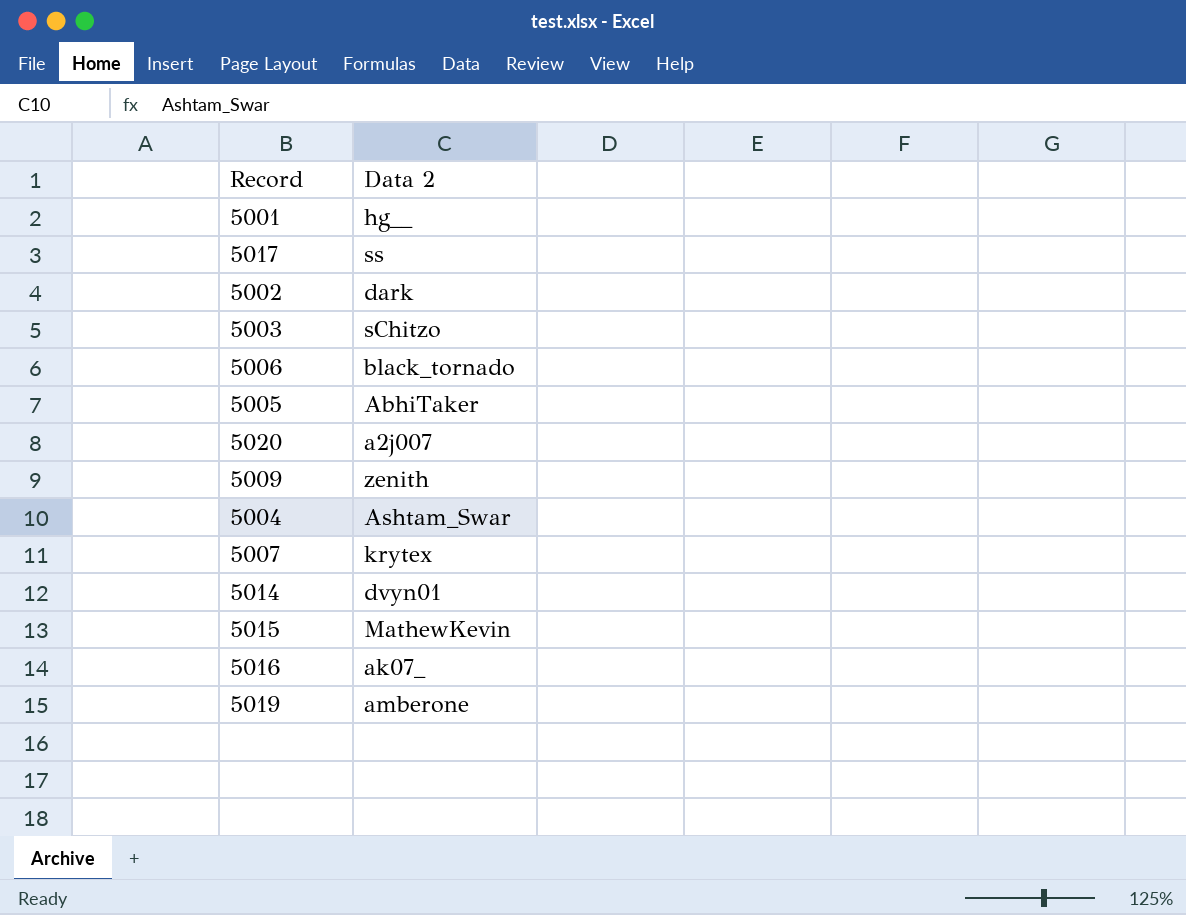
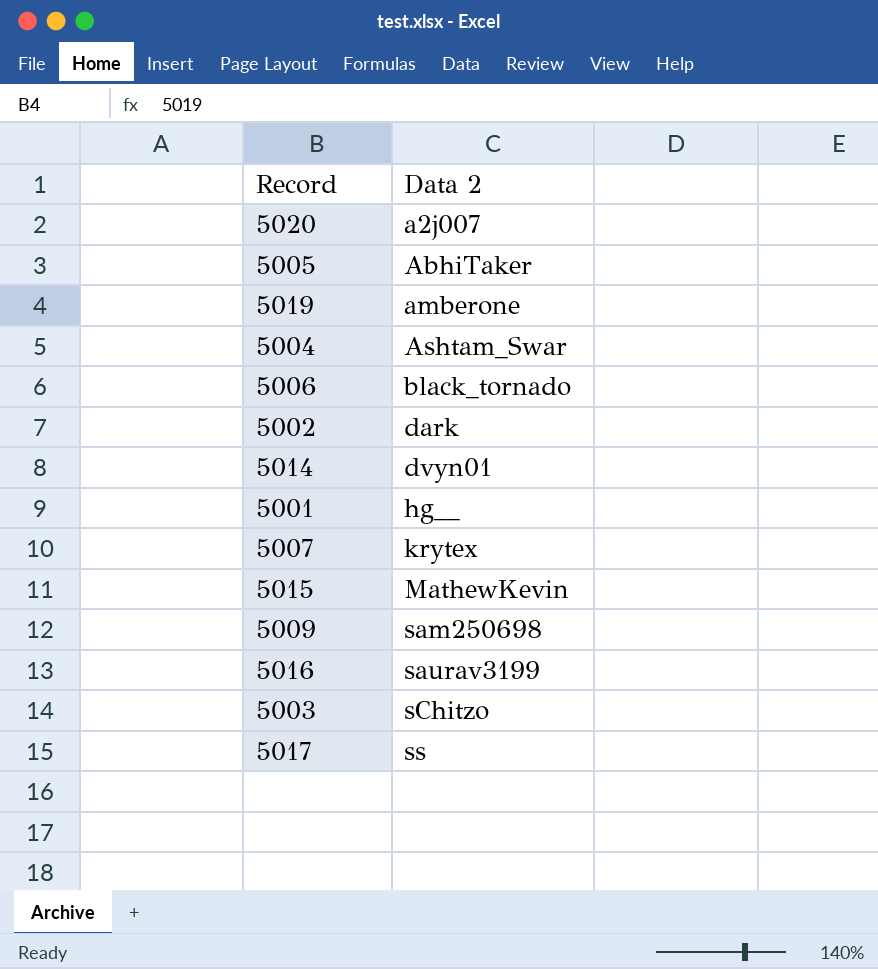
row order: none -> Data 2 ascending
5009 | Data 2: zenith -> sam250698
5016 | Data 2: ak07_ -> saurav3199

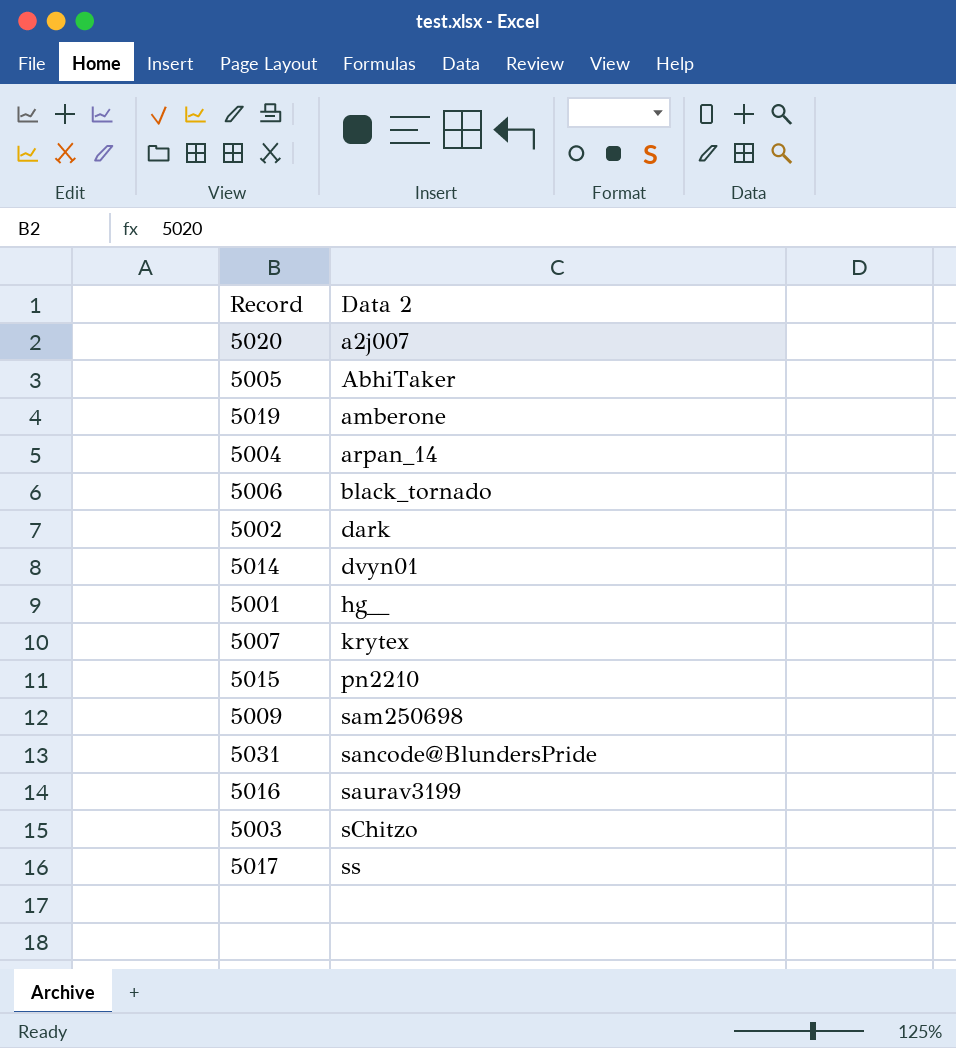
5004 | Data 2: Ashtam_Swar -> arpan_14
5015 | Data 2: MathewKevin -> pn2210
row 5031: none -> sancode@BlundersPride

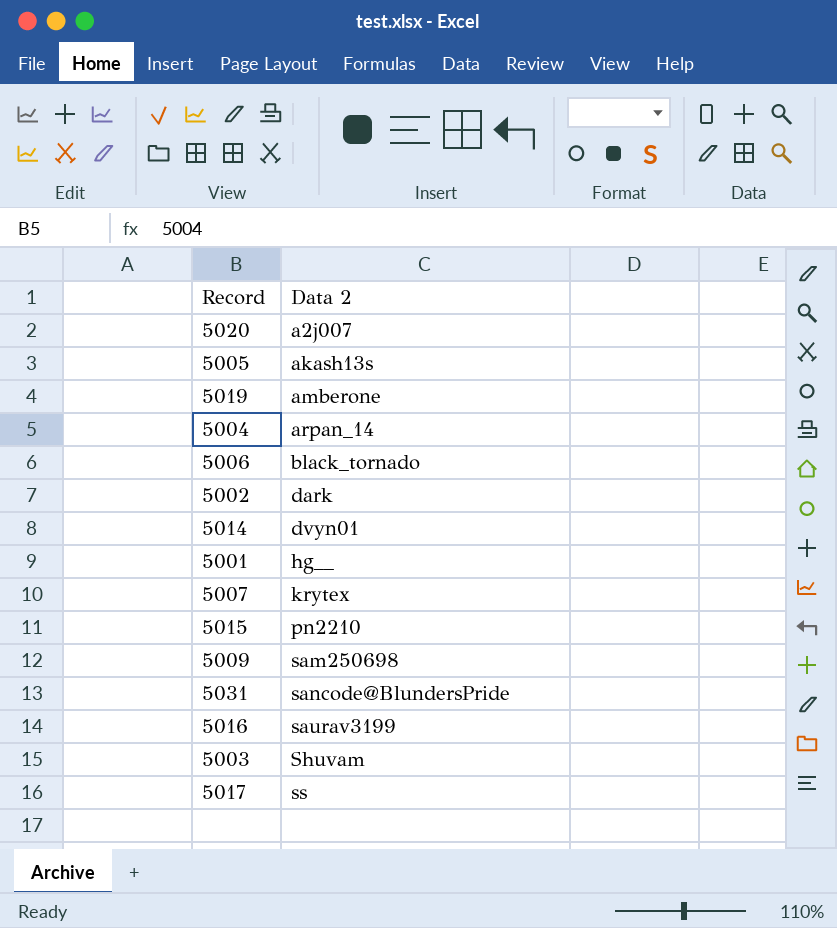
5005 | Data 2: AbhiTaker -> akash13s
5003 | Data 2: sChitzo -> Shuvam

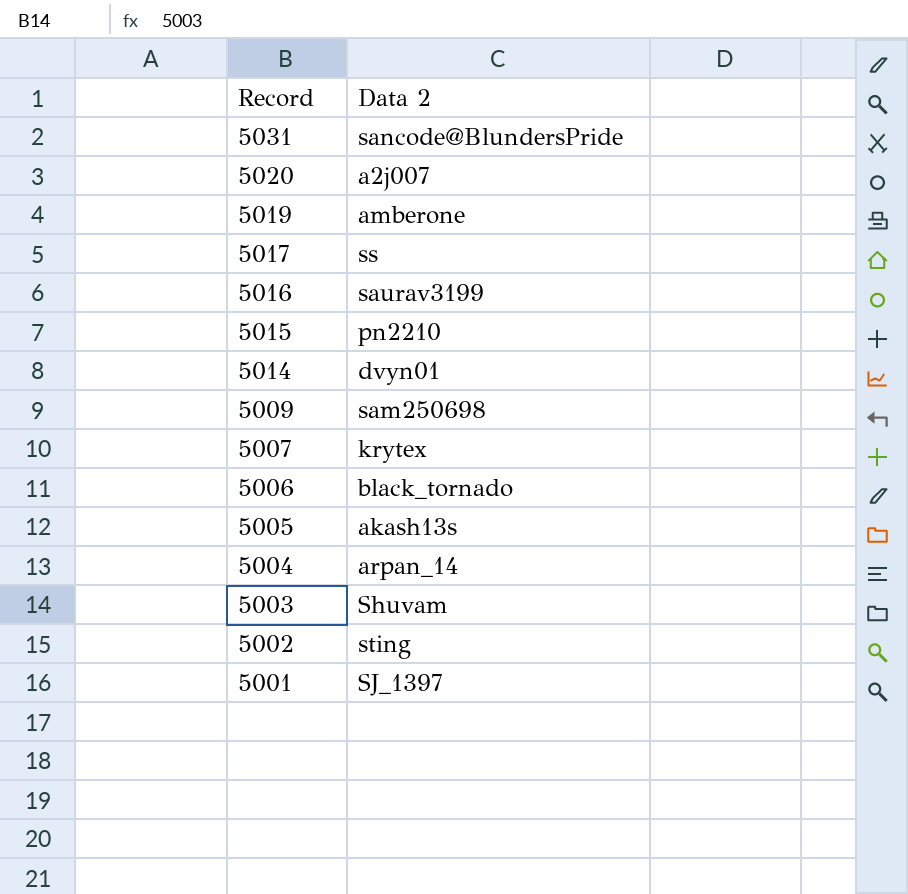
row order: Data 2 ascending -> Record descending
5002 | Data 2: dark -> sting
5001 | Data 2: hg__ -> SJ_1397

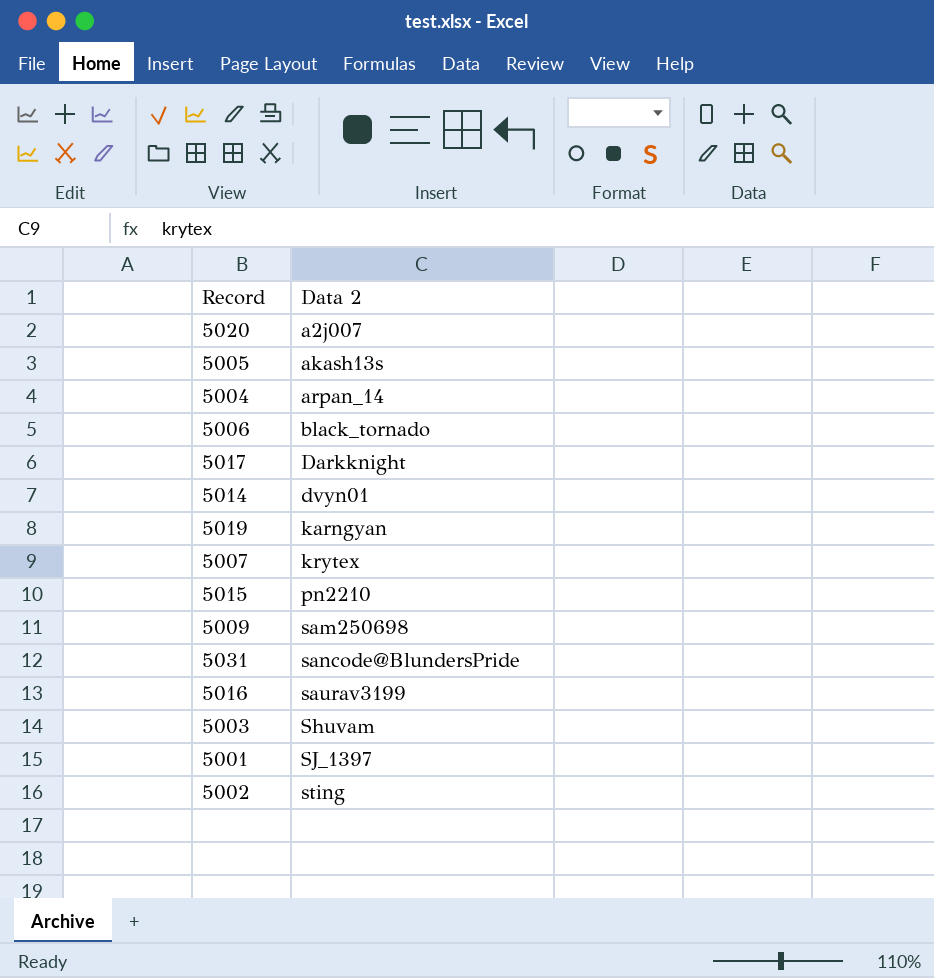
row order: Record descending -> Data 2 ascending
5017 | Data 2: ss -> Darkknight
5019 | Data 2: amberone -> karngyan

